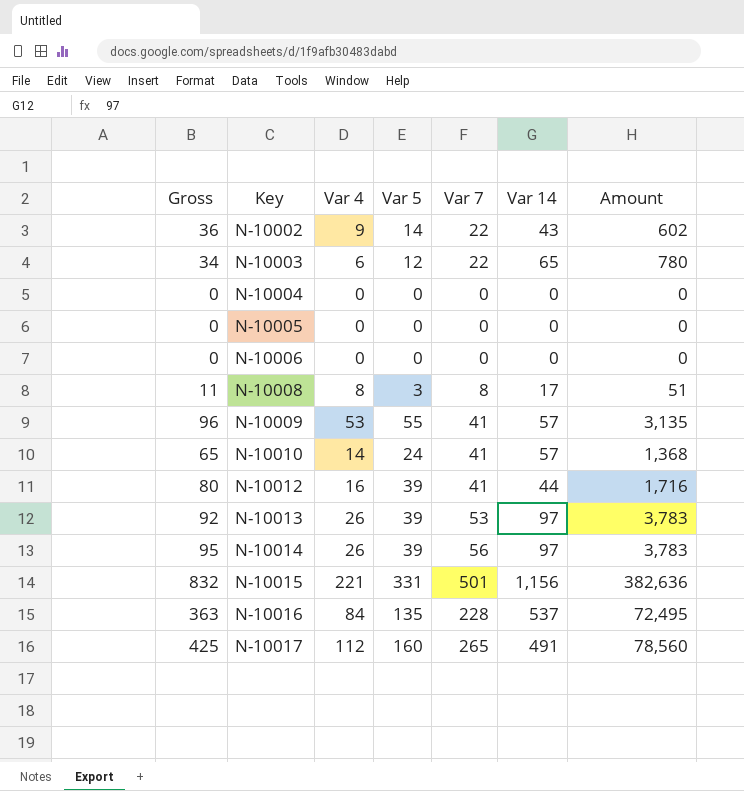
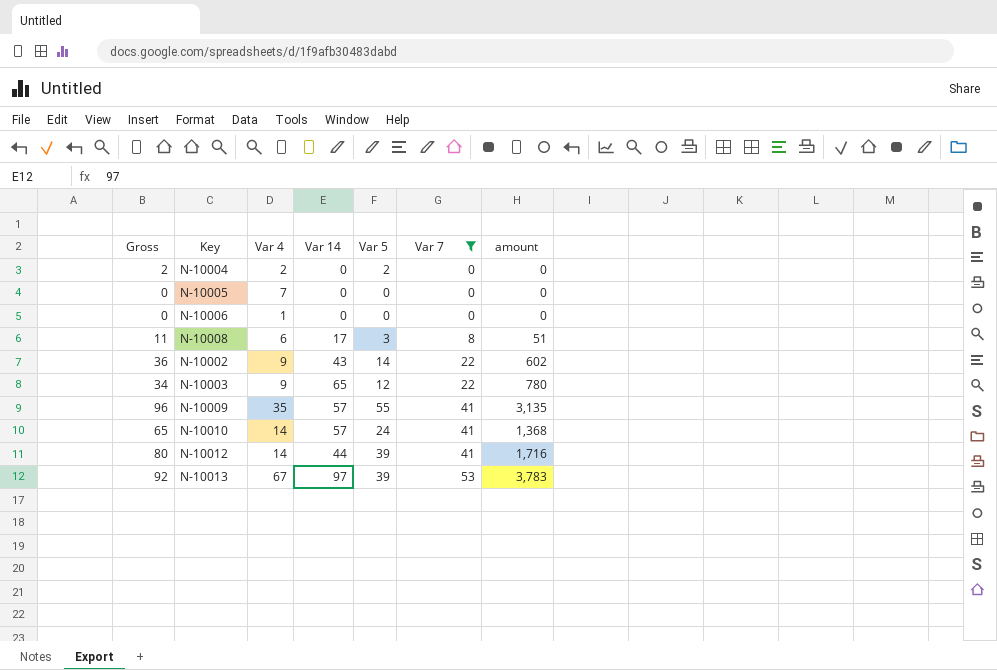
filter: none -> Var 7 <= 53
row order: Key ascending -> Var 7 ascending
column Var 14 | position: 6 -> 4
column name: Amount -> amount
N-10004 | Gross: 0 -> 2
N-10004 | Var 4: 0 -> 2
N-10004 | Var 5: 0 -> 2
N-10005 | Var 4: 0 -> 7
N-10006 | Var 4: 0 -> 1
N-10008 | Var 4: 8 -> 6
N-10003 | Var 4: 6 -> 9
N-10009 | Var 4: 53 -> 35
N-10012 | Var 4: 16 -> 14
N-10013 | Var 4: 26 -> 67

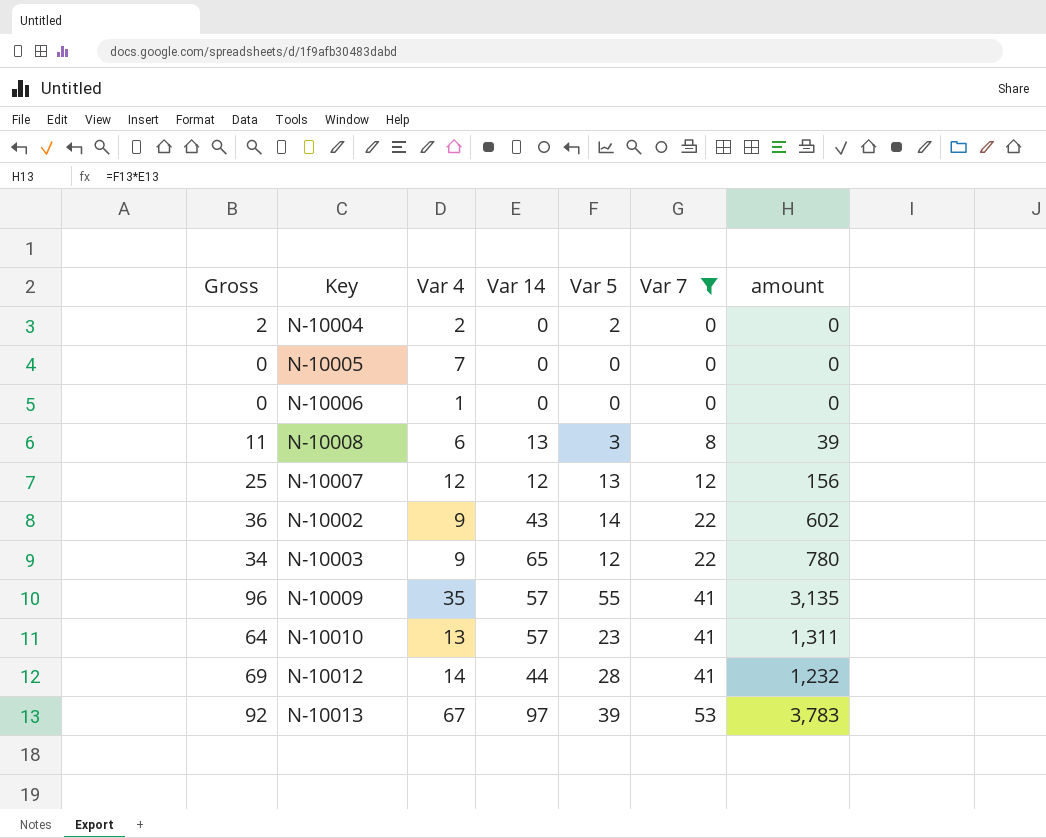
N-10008 | Var 14: 17 -> 13
N-10008 | amount: 51 -> 39
row N-10007: none -> 25 | 12 | 12 | 13 | 12 | 156
N-10010 | Gross: 65 -> 64
N-10010 | Var 4: 14 -> 13
N-10010 | Var 5: 24 -> 23
N-10010 | amount: 1,368 -> 1,311
N-10012 | Gross: 80 -> 69
N-10012 | Var 5: 39 -> 28
N-10012 | amount: 1,716 -> 1,232

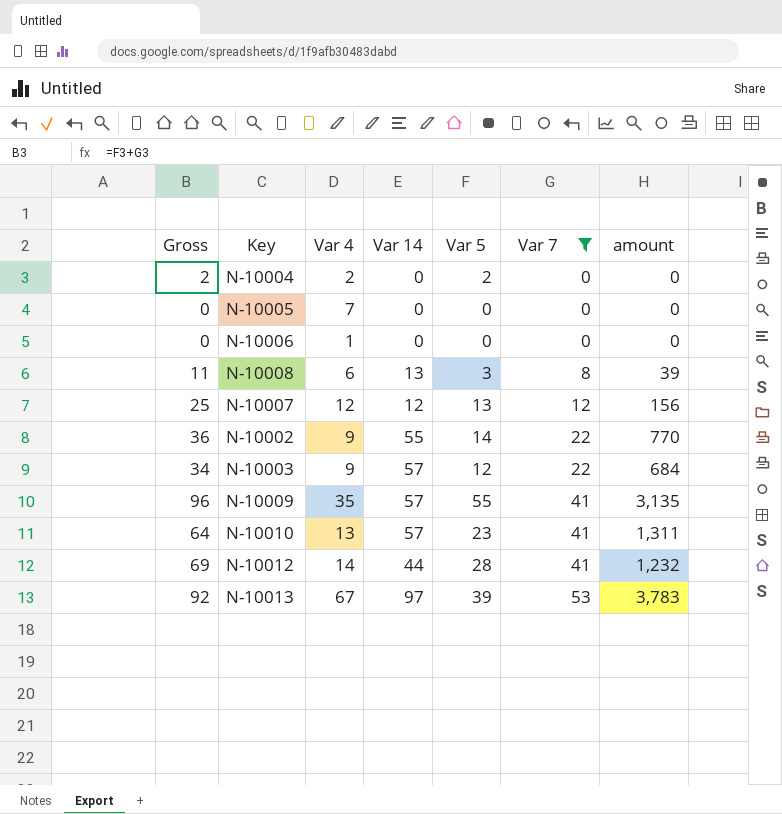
N-10002 | Var 14: 43 -> 55
N-10002 | amount: 602 -> 770
N-10003 | Var 14: 65 -> 57
N-10003 | amount: 780 -> 684

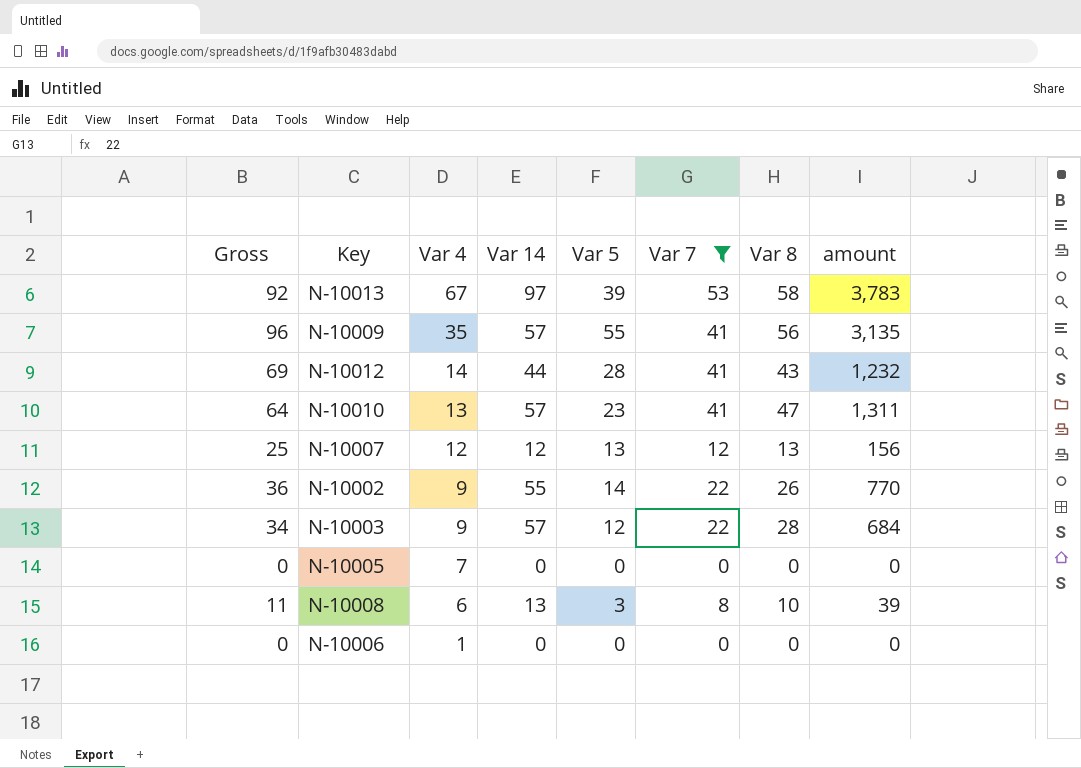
row order: Var 7 ascending -> Var 4 descending
column Var 8 | position: none -> 7
row N-10004: 2 | 2 | 0 | 2 | 0 | 0 -> none

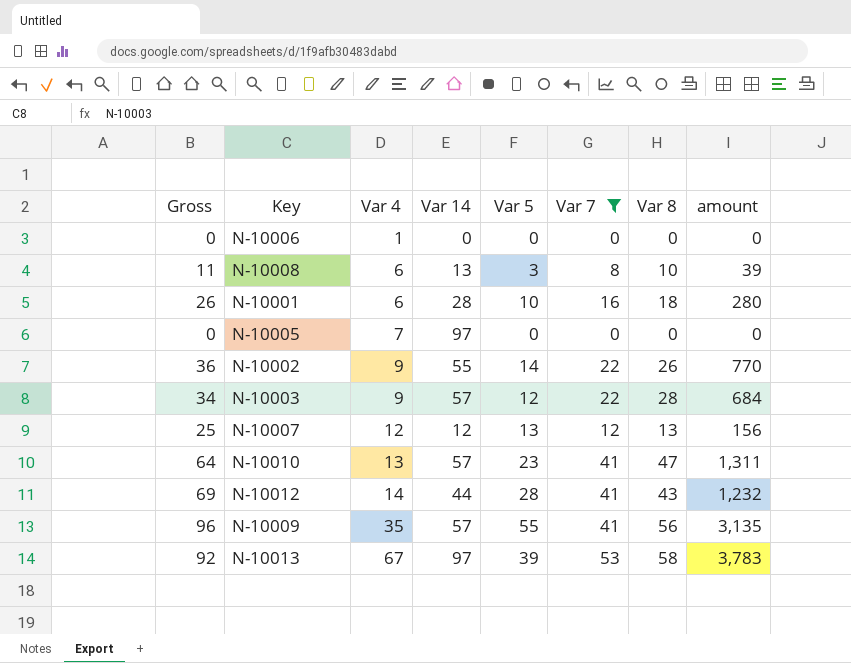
row order: Var 4 descending -> Var 4 ascending
row N-10001: none -> 26 | 6 | 28 | 10 | 16 | 18 | 280
N-10005 | Var 14: 0 -> 97

